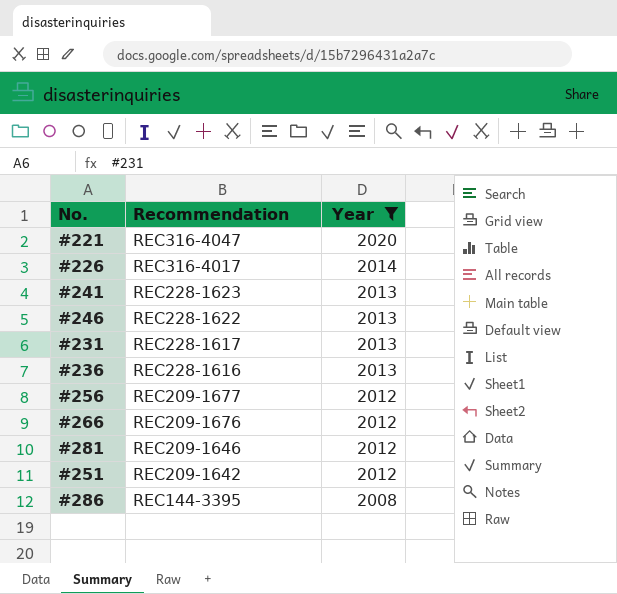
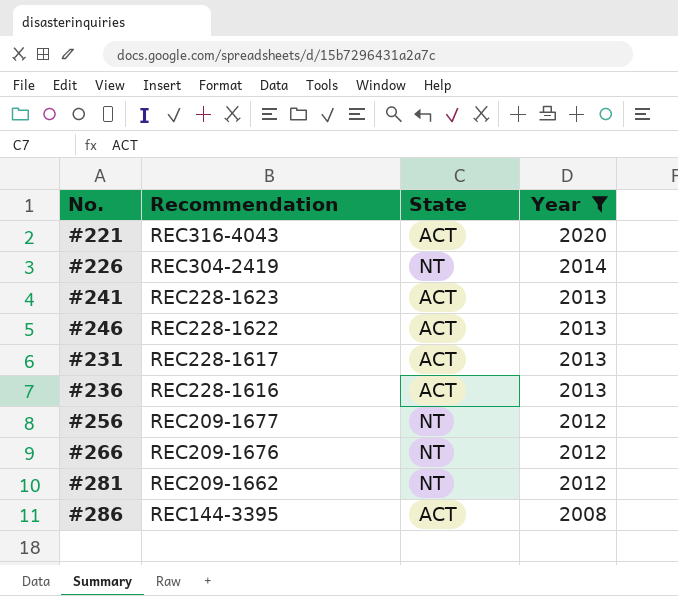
column State | position: none -> 3
row #251: REC209-1642 | 2012 -> none
#221 | Recommendation: REC316-4047 -> REC316-4043
#226 | Recommendation: REC316-4017 -> REC304-2419
#281 | Recommendation: REC209-1646 -> REC209-1662

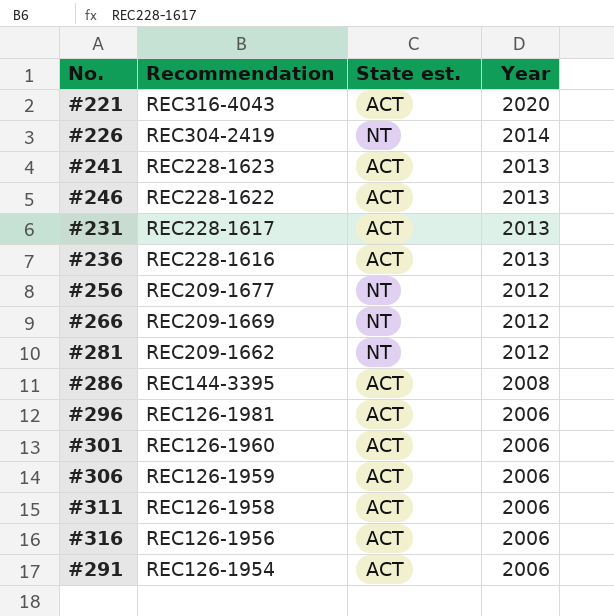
filter: Year != 2006 -> none
column name: State -> State est.
#266 | Recommendation: REC209-1676 -> REC209-1669

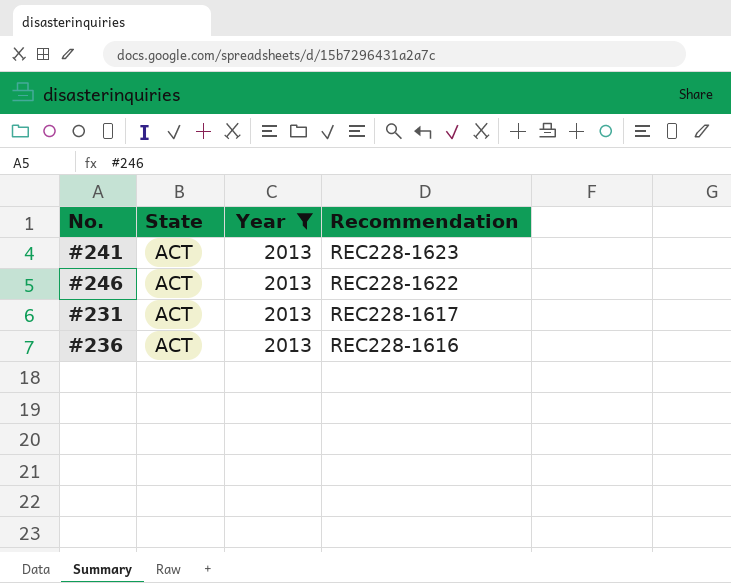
filter: none -> Year = 2013
column name: State est. -> State
column Recommendation | position: 2 -> 4

